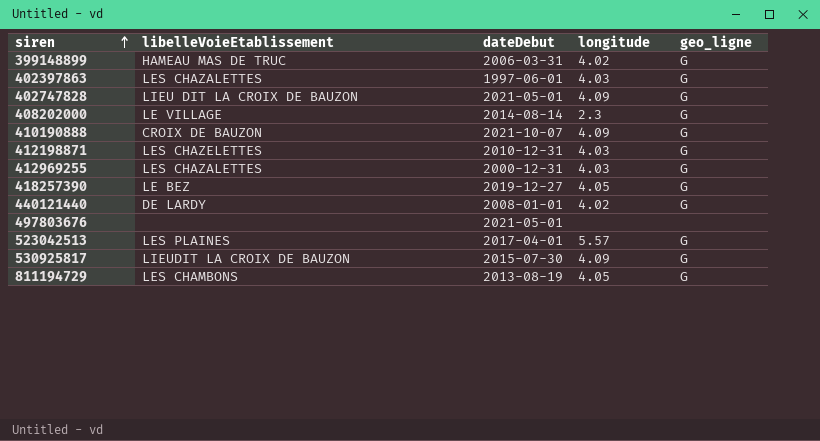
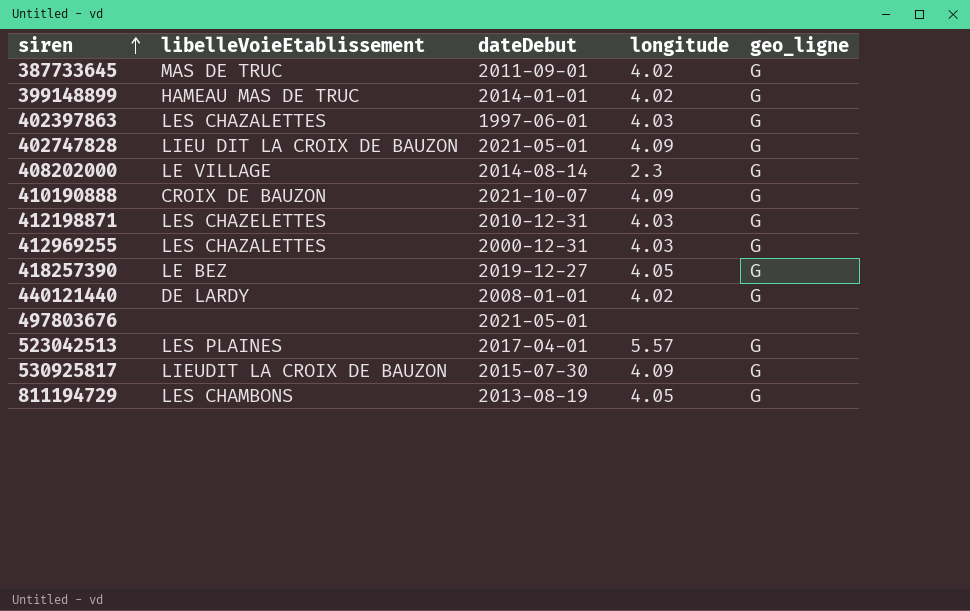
row 387733645: none -> MAS DE TRUC | 2011-09-01 | 4.02 | G
399148899 | dateDebut: 2006-03-31 -> 2014-01-01

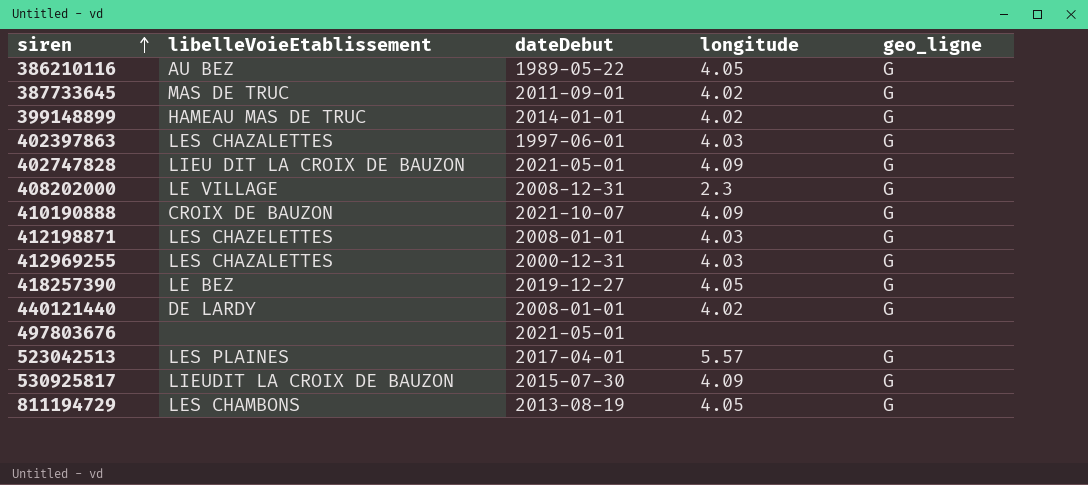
row 386210116: none -> AU BEZ | 1989-05-22 | 4.05 | G
408202000 | dateDebut: 2014-08-14 -> 2008-12-31
412198871 | dateDebut: 2010-12-31 -> 2008-01-01

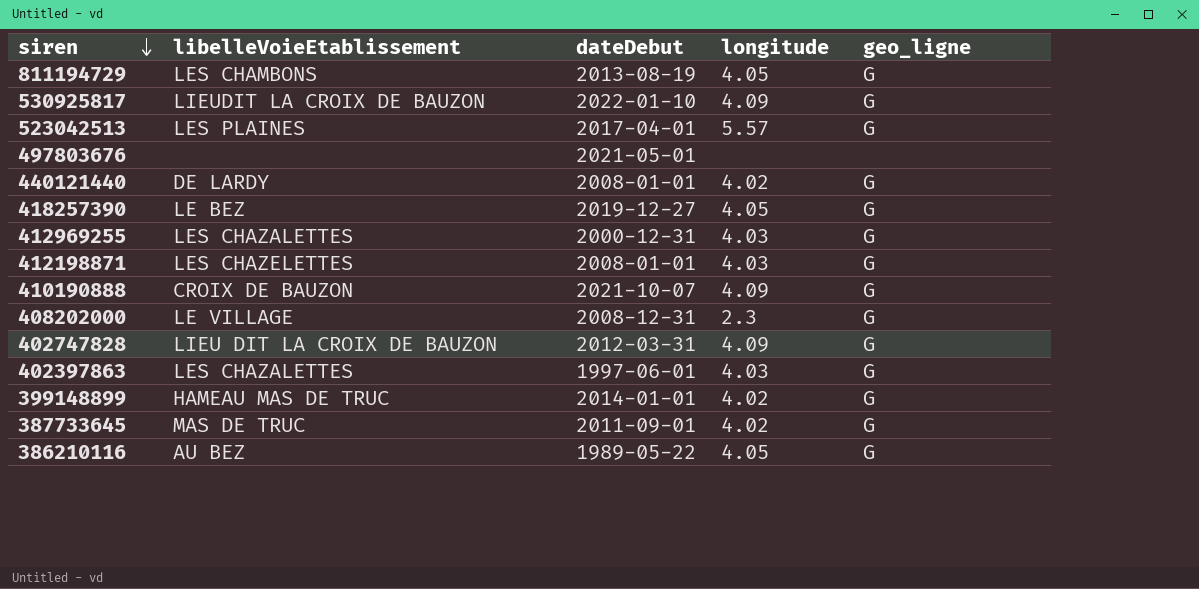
row order: siren ascending -> siren descending
530925817 | dateDebut: 2015-07-30 -> 2022-01-10
402747828 | dateDebut: 2021-05-01 -> 2012-03-31

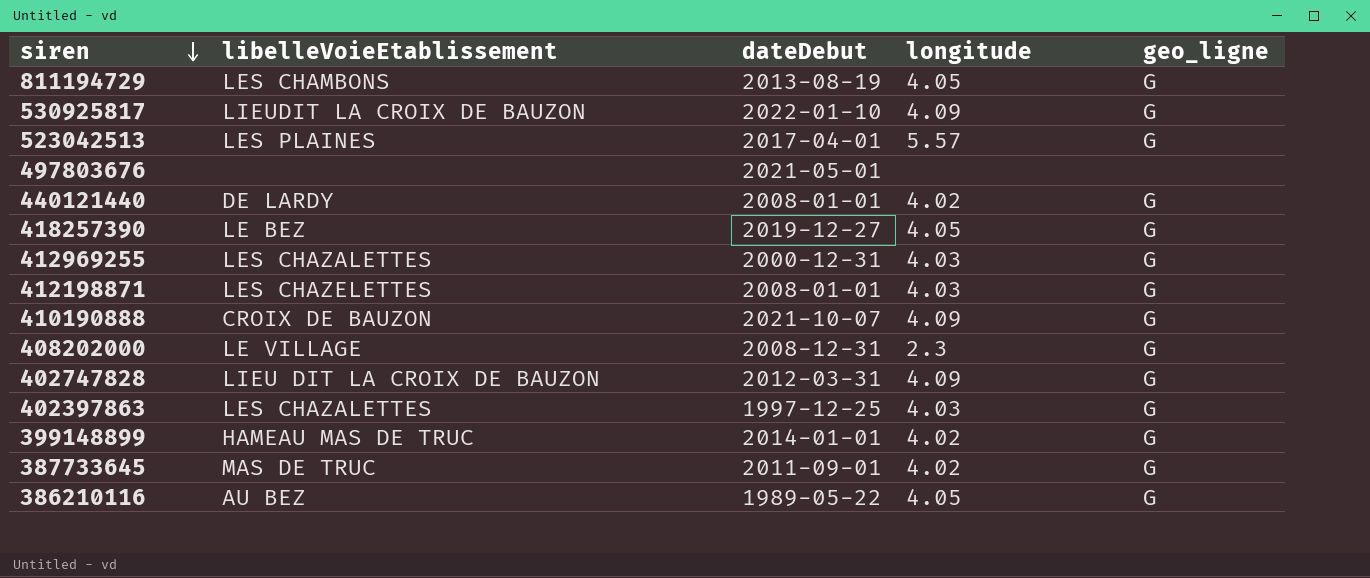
402397863 | dateDebut: 1997-06-01 -> 1997-12-25

